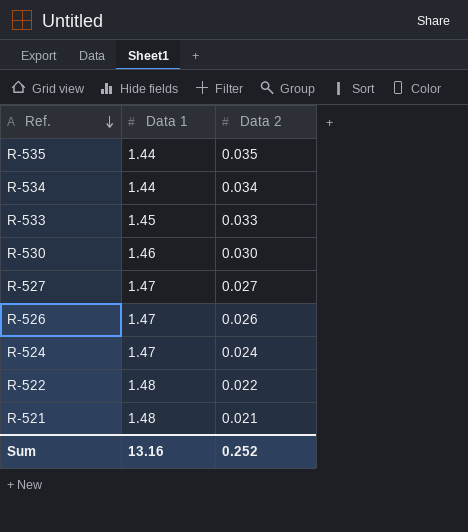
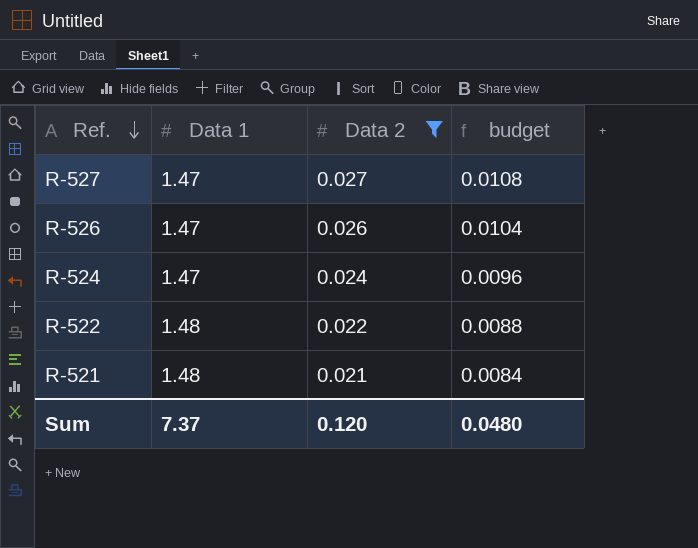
filter: none -> Data 2 <= 0.027
column budget | formula: none -> [Data 2] * 0.4
Sum | Data 1: 13.16 -> 7.37
Sum | Data 2: 0.252 -> 0.120

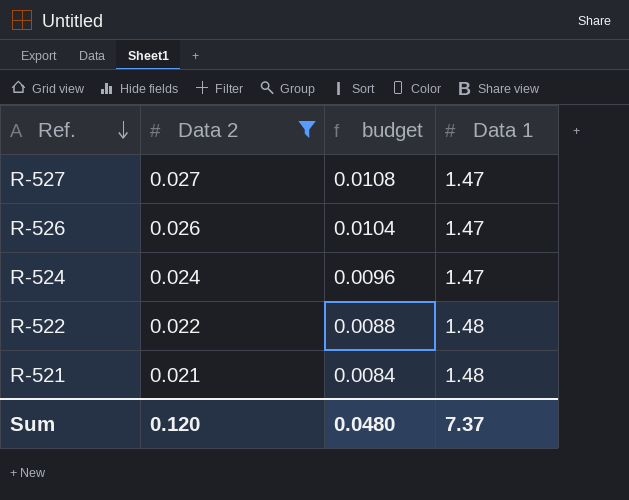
column Data 1 | position: 2 -> 4

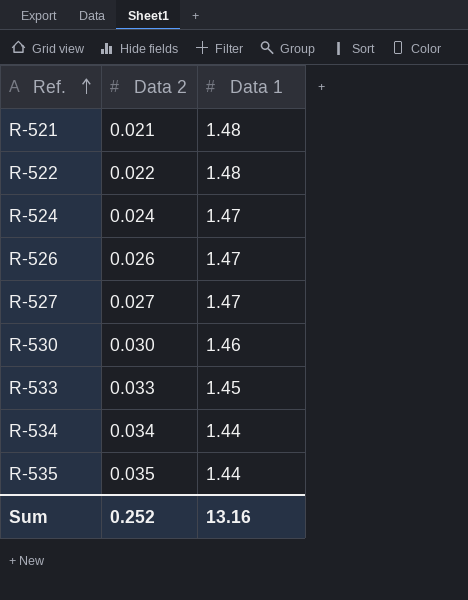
filter: Data 2 <= 0.027 -> none
row order: Ref. descending -> Ref. ascending
column budget | formula: [Data 2] * 0.4 -> none
Sum | Data 2: 0.120 -> 0.252
Sum | Data 1: 7.37 -> 13.16

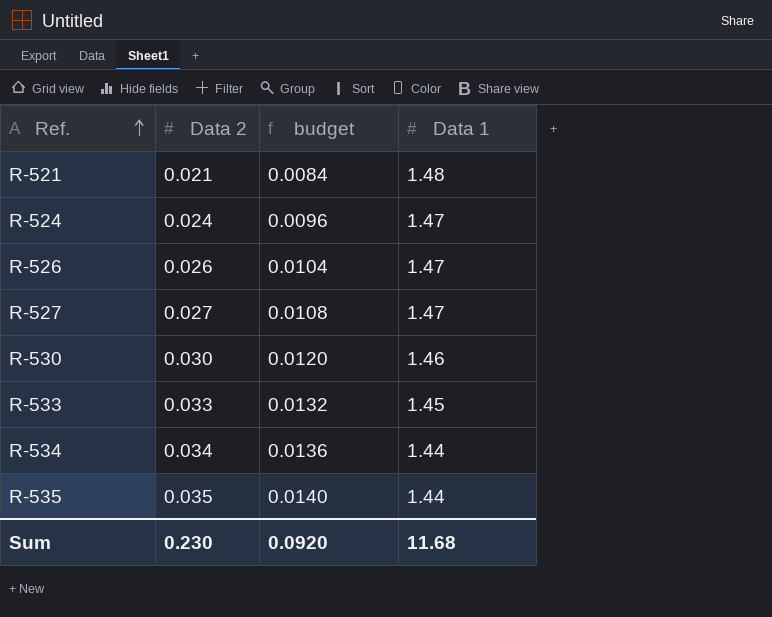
column budget | formula: none -> [Data 2] * 0.4
row R-522: 0.022 | 1.48 -> none
Sum | Data 2: 0.252 -> 0.230
Sum | Data 1: 13.16 -> 11.68

